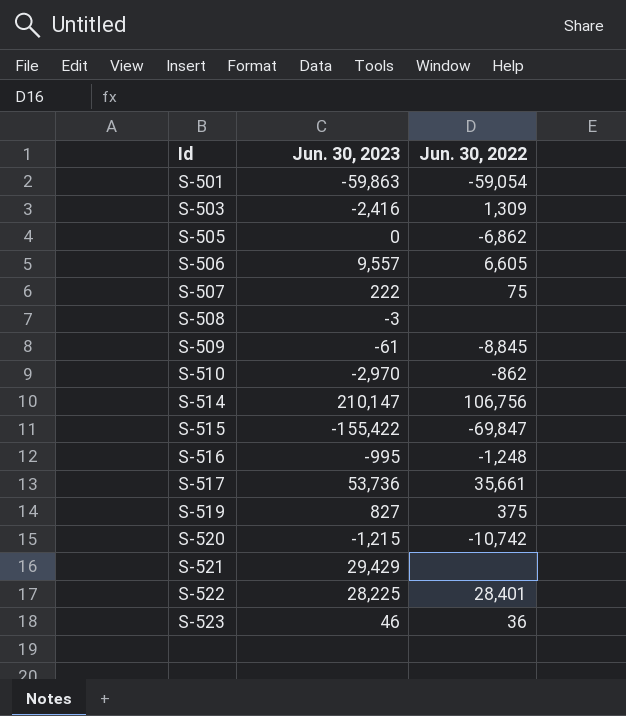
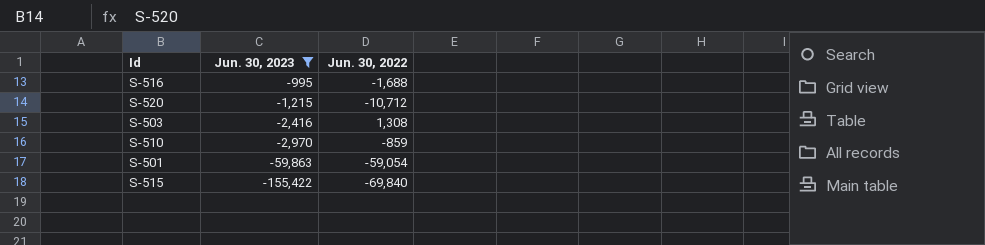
filter: none -> Jun. 30, 2023 <= -995
row order: Id ascending -> Jun. 30, 2023 descending
S-516 | Jun. 30, 2022: -1,248 -> -1,688
S-520 | Jun. 30, 2022: -10,742 -> -10,712
S-503 | Jun. 30, 2022: 1,309 -> 1,308
S-510 | Jun. 30, 2022: -862 -> -859
S-515 | Jun. 30, 2022: -69,847 -> -69,840

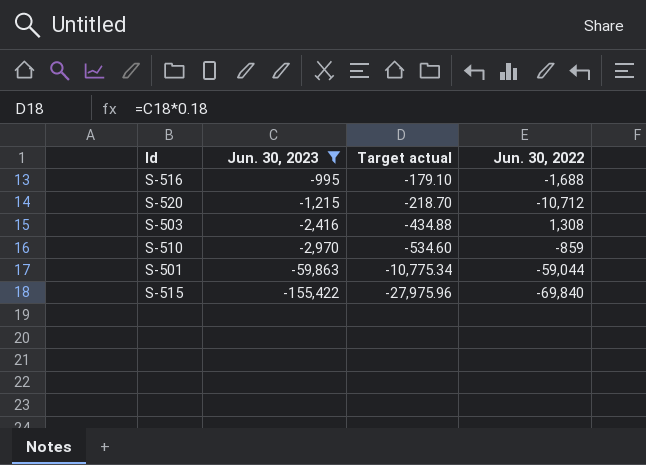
column Target actual | formula: none -> [Jun. 30, 2023] * 0.18
S-501 | Jun. 30, 2022: -59,054 -> -59,044

